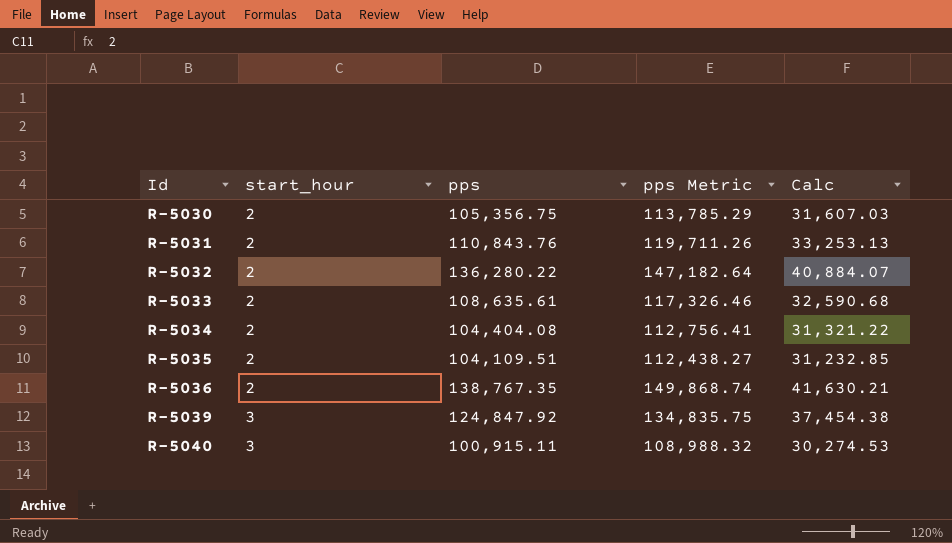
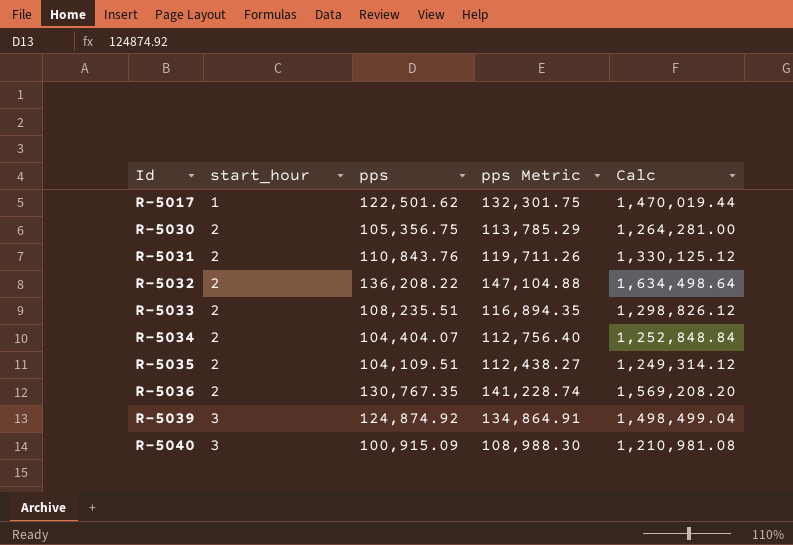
column Calc | formula: [pps] * 0.3 -> [pps] * 12
row R-5017: none -> 1 | 122,501.62 | 132,301.75 | 1,470,019.44
R-5032 | pps: 136,280.22 -> 136,208.22
R-5032 | pps Metric: 147,182.64 -> 147,104.88
R-5033 | pps: 108,635.61 -> 108,235.51
R-5033 | pps Metric: 117,326.46 -> 116,894.35
R-5034 | pps: 104,404.08 -> 104,404.07
R-5034 | pps Metric: 112,756.41 -> 112,756.40
R-5036 | pps: 138,767.35 -> 130,767.35
R-5036 | pps Metric: 149,868.74 -> 141,228.74
R-5039 | pps: 124,847.92 -> 124,874.92
R-5039 | pps Metric: 134,835.75 -> 134,864.91
R-5040 | pps: 100,915.11 -> 100,915.09
R-5040 | pps Metric: 108,988.32 -> 108,988.30

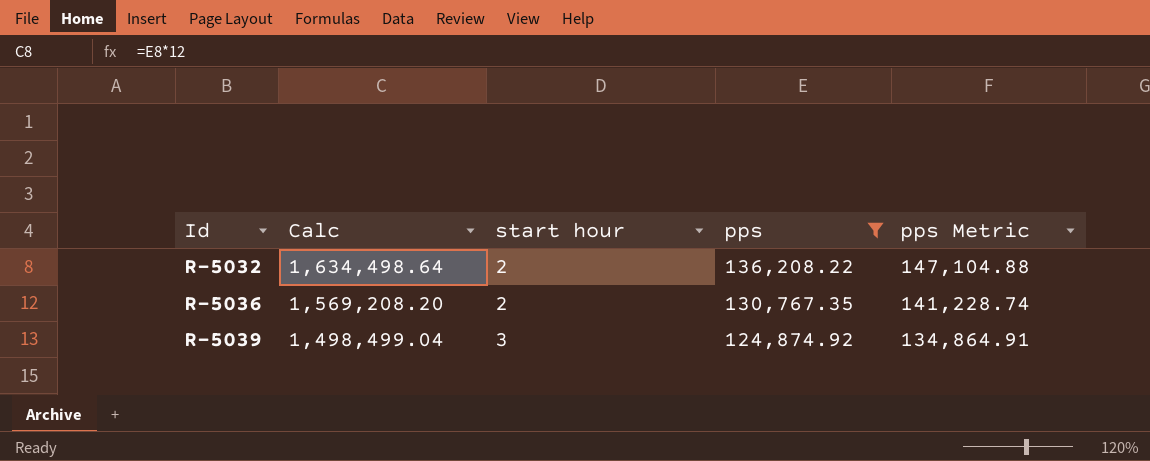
filter: none -> pps >= 124,874.92
column Calc | position: 5 -> 2
column name: start_hour -> start hour

